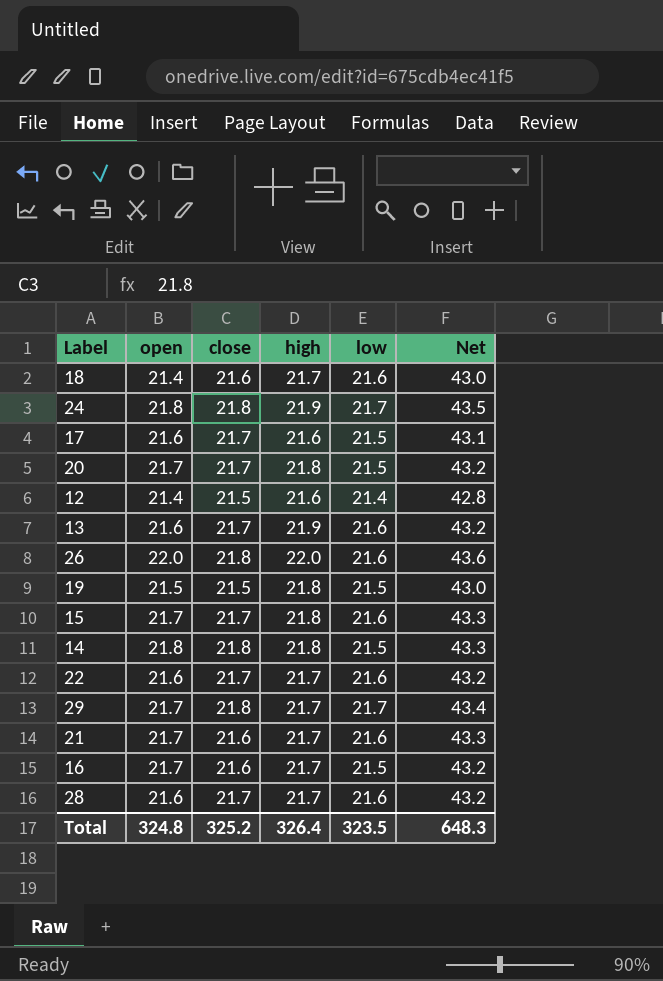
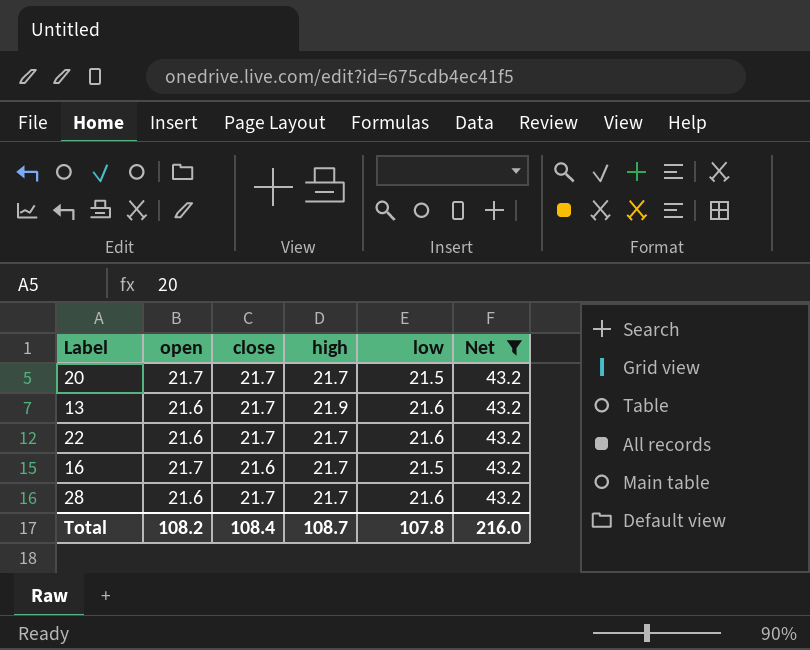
filter: none -> Net = 43.2
20 | high: 21.8 -> 21.7
Total | open: 324.8 -> 108.2
Total | close: 325.2 -> 108.4
Total | high: 326.4 -> 108.7
Total | low: 323.5 -> 107.8
Total | Net: 648.3 -> 216.0

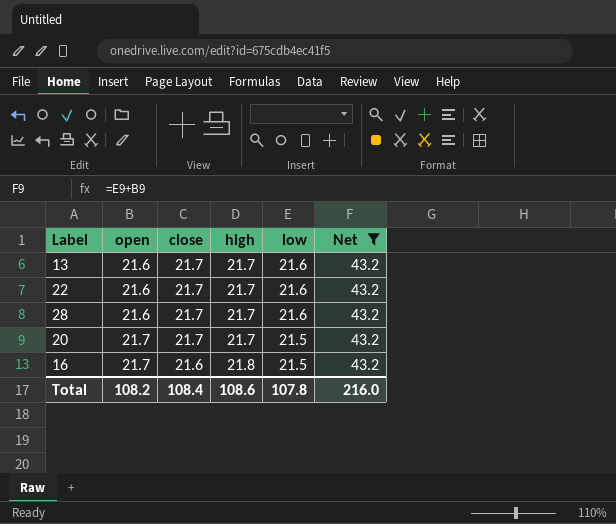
row order: none -> open ascending
13 | high: 21.9 -> 21.7
16 | high: 21.7 -> 21.8
Total | high: 108.7 -> 108.6

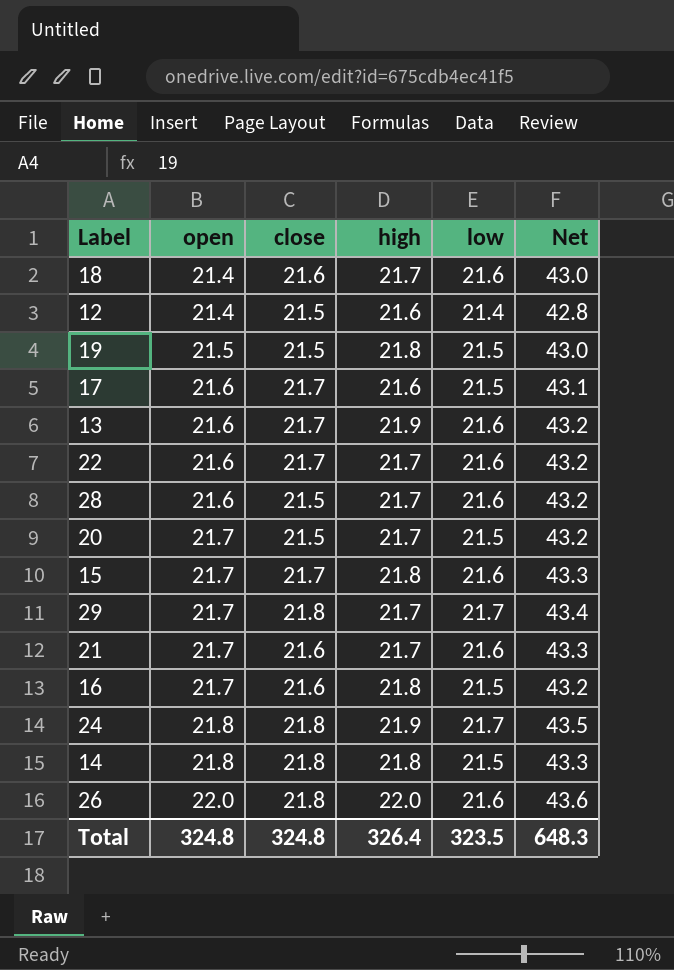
filter: Net = 43.2 -> none
13 | high: 21.7 -> 21.9
28 | close: 21.7 -> 21.5
20 | close: 21.7 -> 21.5
Total | open: 108.2 -> 324.8
Total | close: 108.4 -> 324.8
Total | high: 108.6 -> 326.4
Total | low: 107.8 -> 323.5
Total | Net: 216.0 -> 648.3

